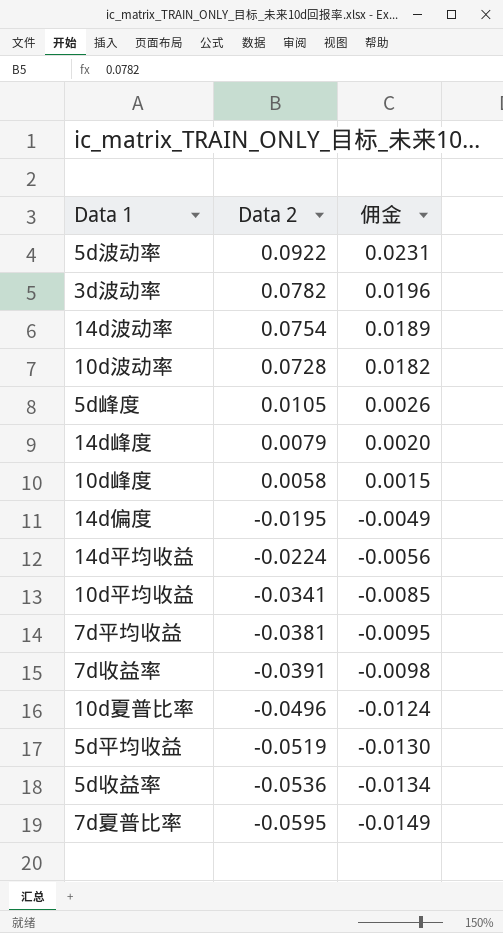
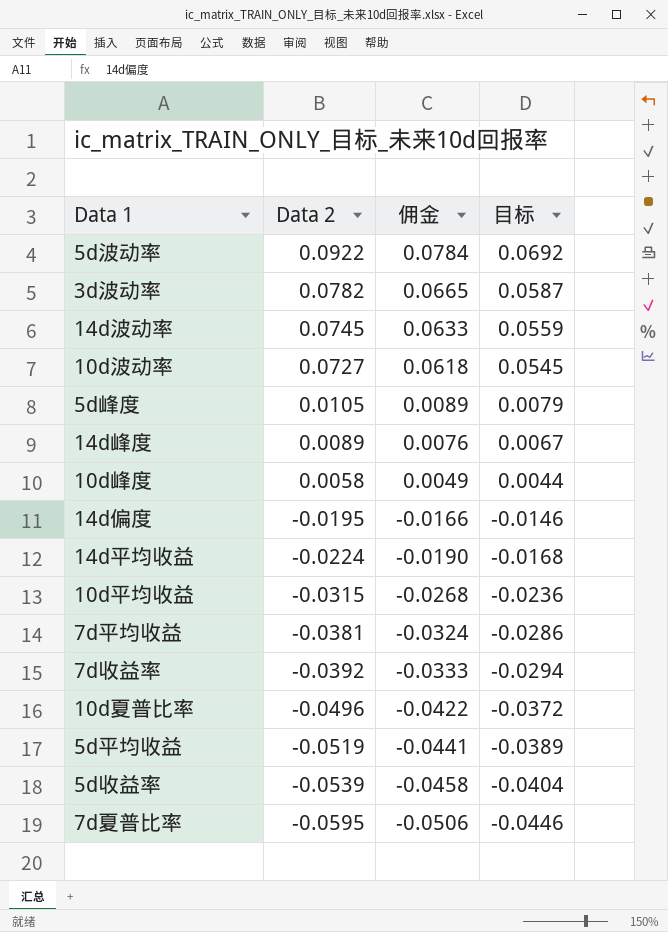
column 佣金 | formula: [Data 2] * 0.25 -> [Data 2] * 0.85
column 目标 | formula: none -> [Data 2] * 0.75
14d波动率 | Data 2: 0.0754 -> 0.0745
10d波动率 | Data 2: 0.0728 -> 0.0727
14d峰度 | Data 2: 0.0079 -> 0.0089
10d平均收益 | Data 2: -0.0341 -> -0.0315
7d收益率 | Data 2: -0.0391 -> -0.0392
5d收益率 | Data 2: -0.0536 -> -0.0539

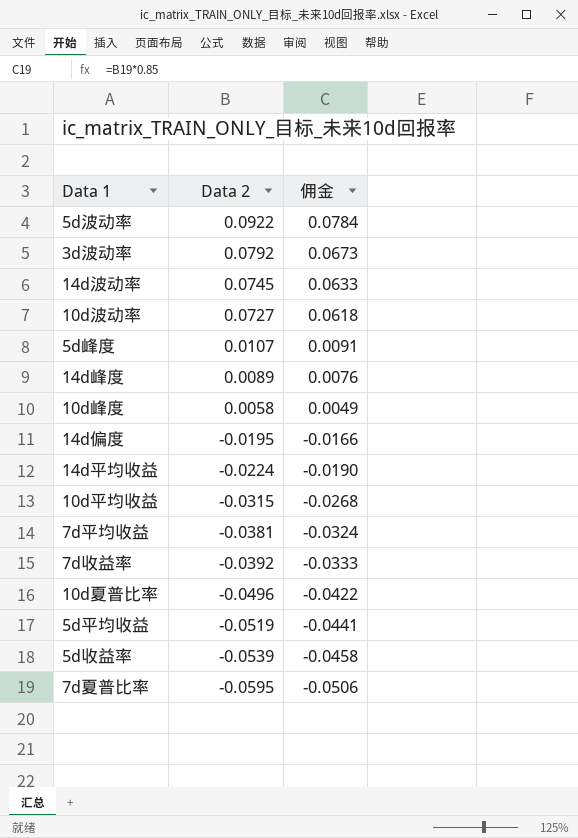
column 目标 | formula: [Data 2] * 0.75 -> none
3d波动率 | Data 2: 0.0782 -> 0.0792
3d波动率 | 佣金: 0.0665 -> 0.0673
5d峰度 | Data 2: 0.0105 -> 0.0107
5d峰度 | 佣金: 0.0089 -> 0.0091

